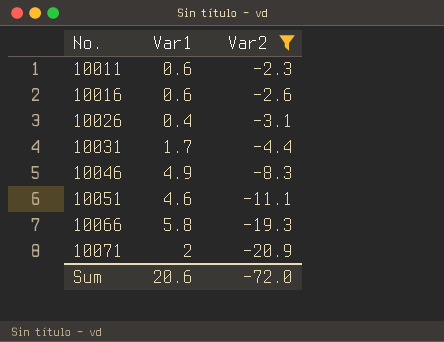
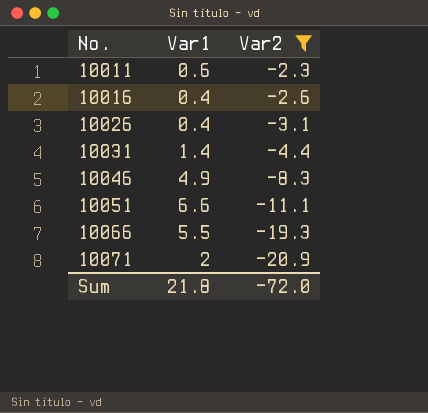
10016 | Var1: 0.6 -> 0.4
10031 | Var1: 1.7 -> 1.4
10051 | Var1: 4.6 -> 6.6
10066 | Var1: 5.8 -> 5.5
Sum | Var1: 20.6 -> 21.8

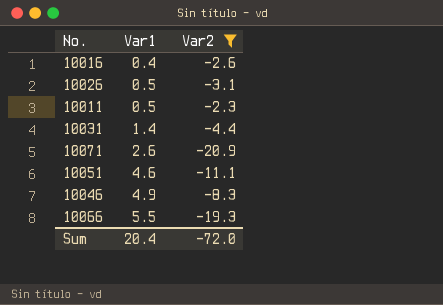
row order: No. ascending -> Var1 ascending
10026 | Var1: 0.4 -> 0.5
10011 | Var1: 0.6 -> 0.5
10071 | Var1: 2 -> 2.6
10051 | Var1: 6.6 -> 4.6
Sum | Var1: 21.8 -> 20.4

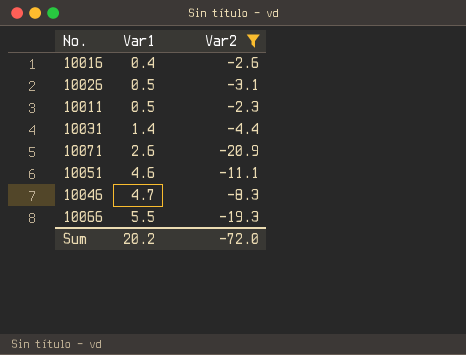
10046 | Var1: 4.9 -> 4.7
Sum | Var1: 20.4 -> 20.2

